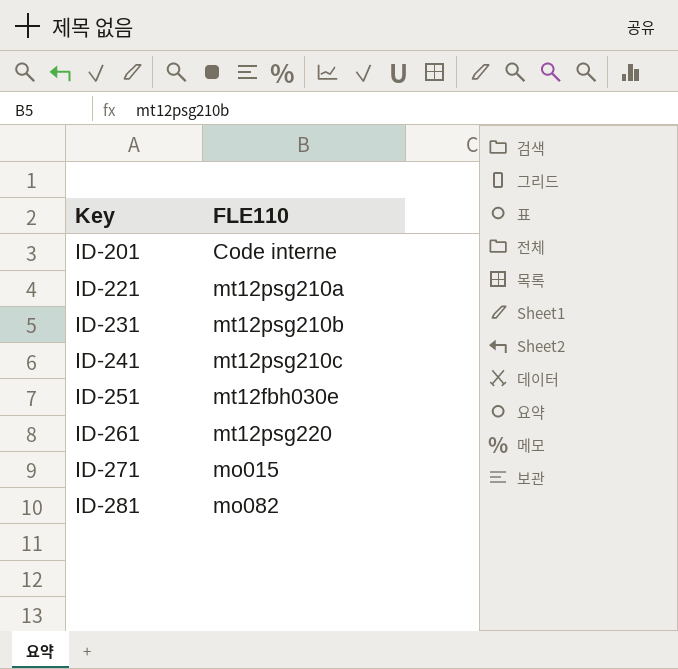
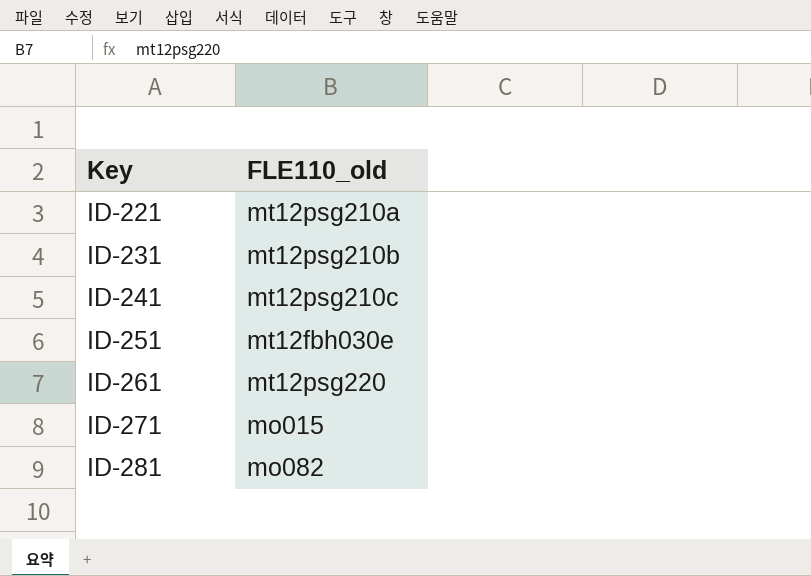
column name: FLE110 -> FLE110_old
row ID-201: Code interne -> none

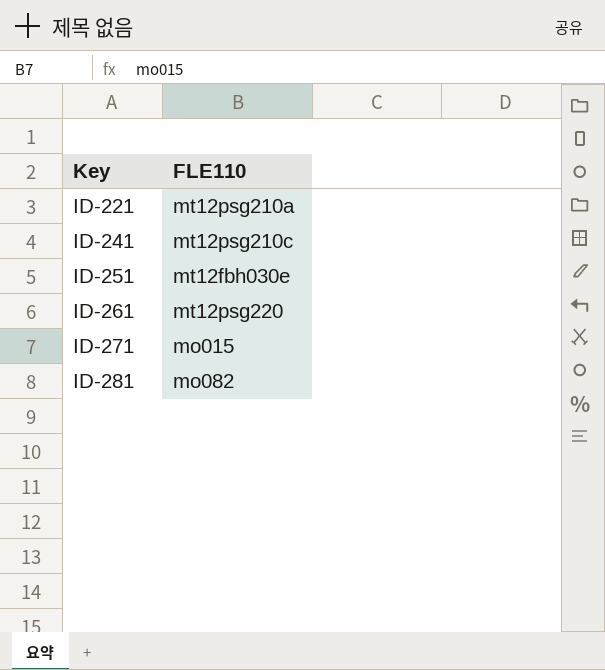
column name: FLE110_old -> FLE110
row ID-231: mt12psg210b -> none

